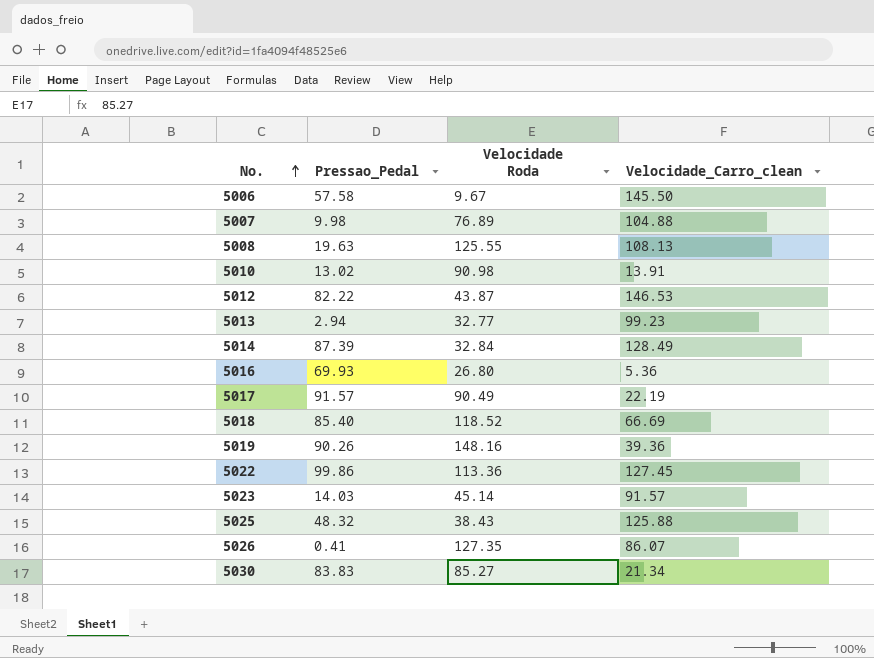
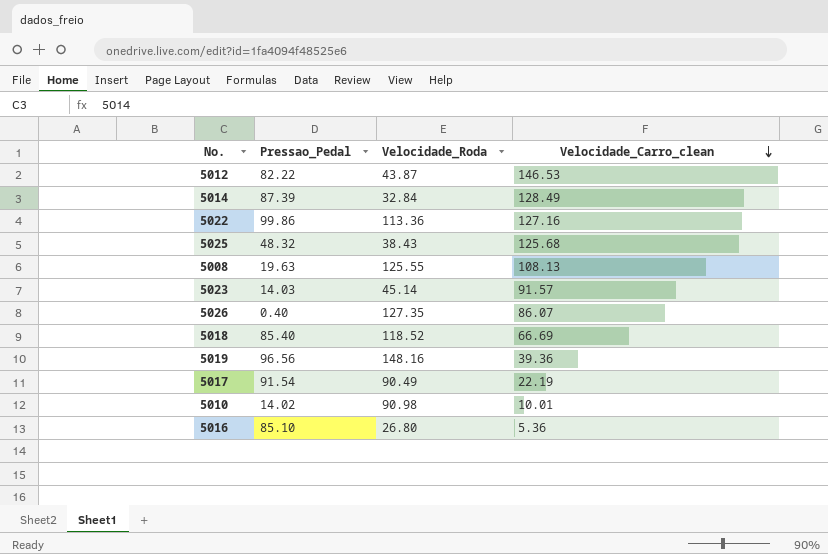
row order: No. ascending -> Velocidade_Carro_clean descending
column name: Velocidade Roda -> Velocidade_Roda
row 5006: 57.58 | 9.67 | 145.50 -> none
row 5007: 9.98 | 76.89 | 104.88 -> none
row 5013: 2.94 | 32.77 | 99.23 -> none
row 5030: 83.83 | 85.27 | 21.34 -> none
5022 | Velocidade_Carro_clean: 127.45 -> 127.16
5025 | Velocidade_Carro_clean: 125.88 -> 125.68
5026 | Pressao_Pedal: 0.41 -> 0.40
5019 | Pressao_Pedal: 90.26 -> 96.56
5017 | Pressao_Pedal: 91.57 -> 91.54
5010 | Pressao_Pedal: 13.02 -> 14.02
5010 | Velocidade_Carro_clean: 13.91 -> 10.01
5016 | Pressao_Pedal: 69.93 -> 85.10

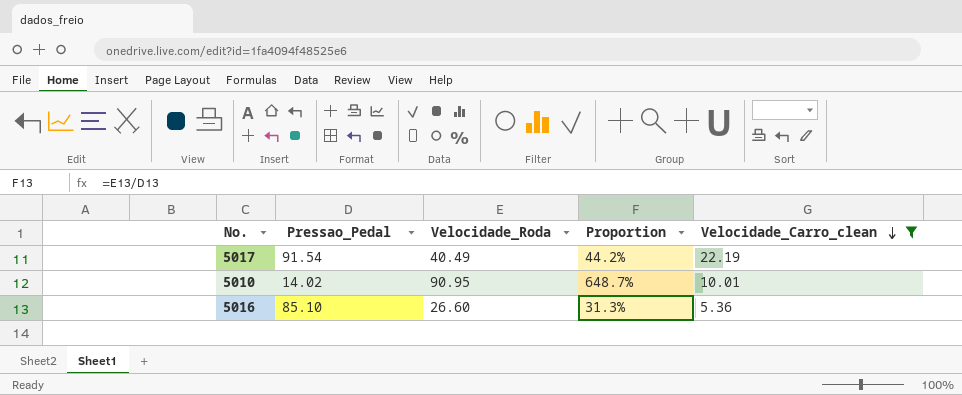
filter: none -> Velocidade_Carro_clean <= 22.19
column Proportion | formula: none -> [Velocidade_Roda] / [Pressao_Pedal]
5017 | Velocidade_Roda: 90.49 -> 40.49
5010 | Velocidade_Roda: 90.98 -> 90.95
5016 | Velocidade_Roda: 26.80 -> 26.60

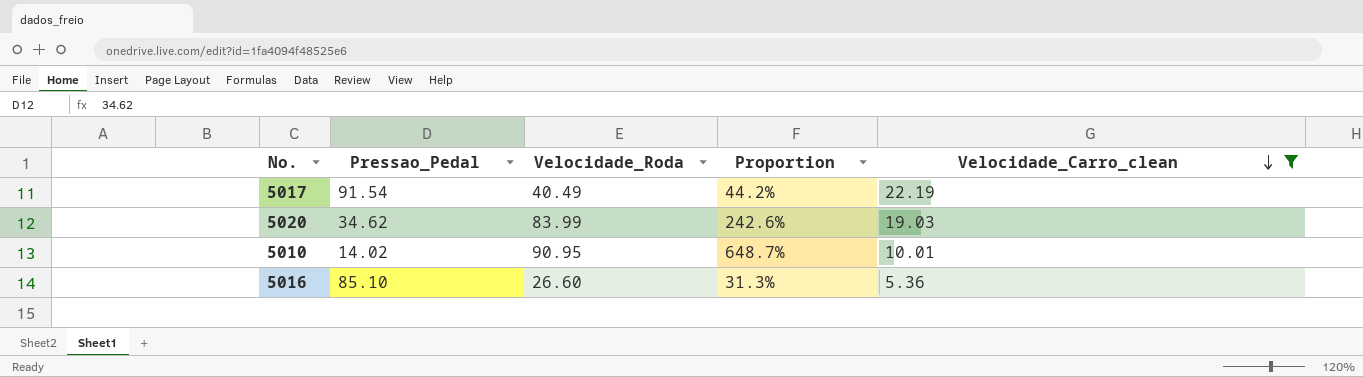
row 5020: none -> 34.62 | 83.99 | 242.6% | 19.03

